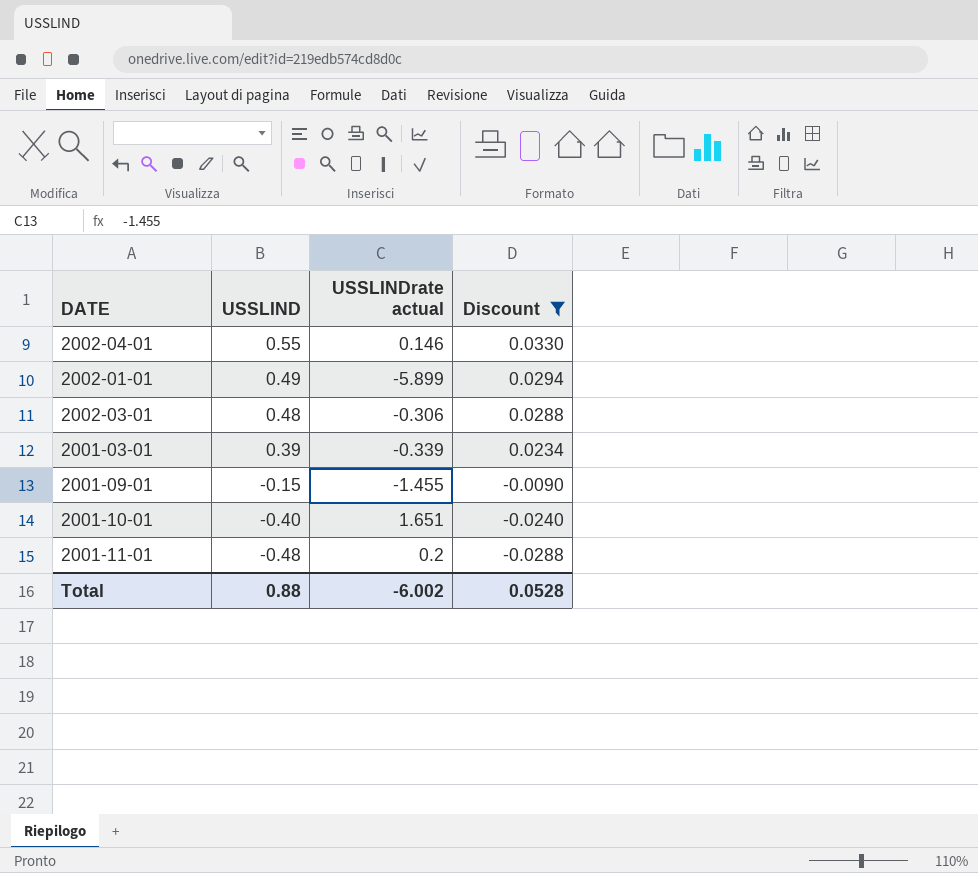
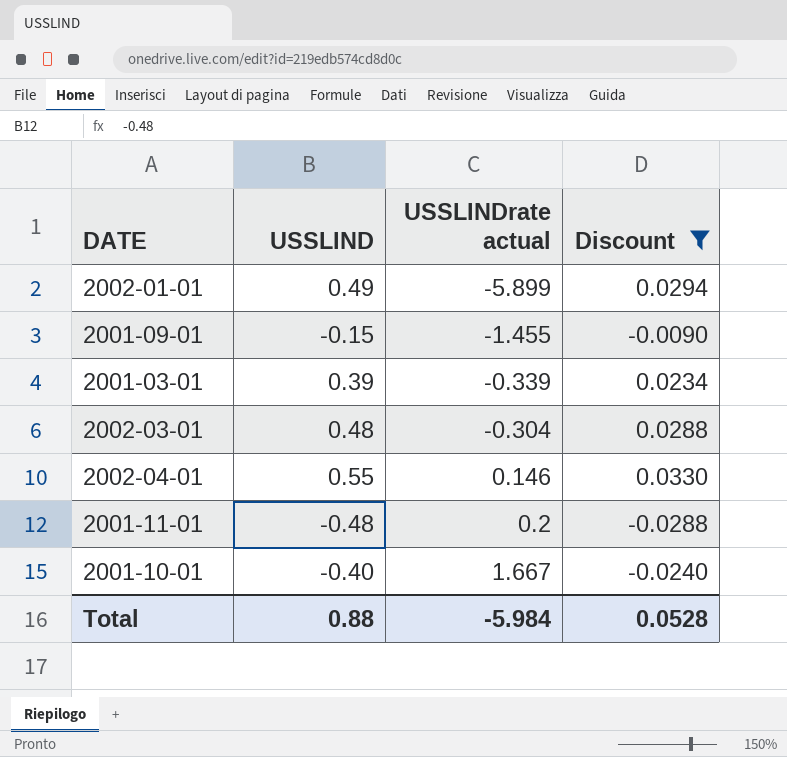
row order: USSLIND descending -> USSLINDrate actual ascending
2002-03-01 | USSLINDrate actual: -0.306 -> -0.304
2001-10-01 | USSLINDrate actual: 1.651 -> 1.667
Total | USSLINDrate actual: -6.002 -> -5.984

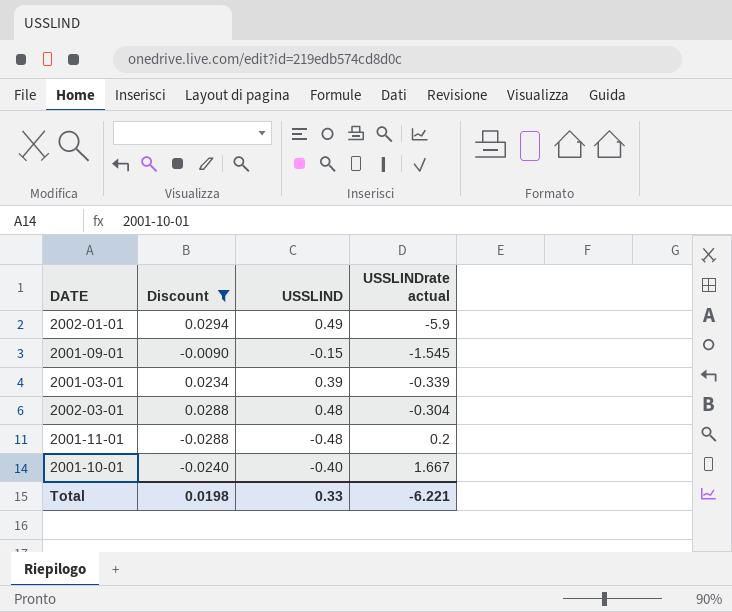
column Discount | position: 4 -> 2
row 2002-04-01: 0.55 | 0.146 | 0.0330 -> none
2002-01-01 | USSLINDrate actual: -5.899 -> -5.9
2001-09-01 | USSLINDrate actual: -1.455 -> -1.545
Total | Discount: 0.0528 -> 0.0198
Total | USSLIND: 0.88 -> 0.33
Total | USSLINDrate actual: -5.984 -> -6.221

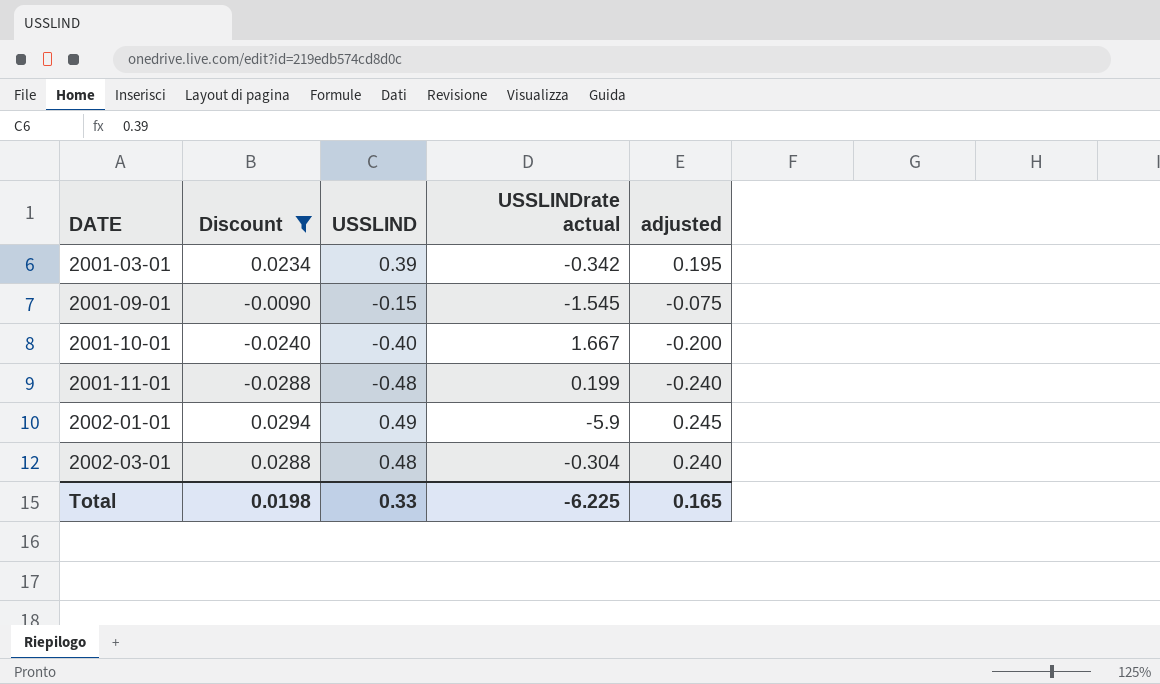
row order: USSLINDrate actual ascending -> DATE ascending
column adjusted | formula: none -> [USSLIND] * 0.5
2001-03-01 | USSLINDrate actual: -0.339 -> -0.342
2001-11-01 | USSLINDrate actual: 0.2 -> 0.199
Total | USSLINDrate actual: -6.221 -> -6.225

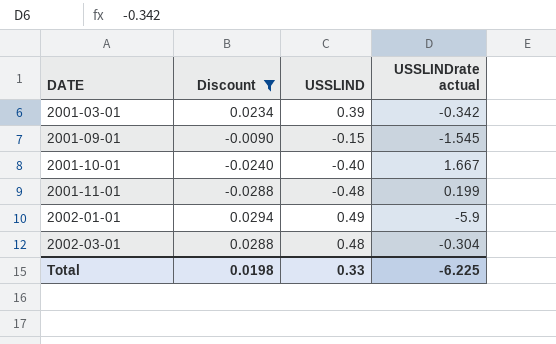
column adjusted | formula: [USSLIND] * 0.5 -> none

